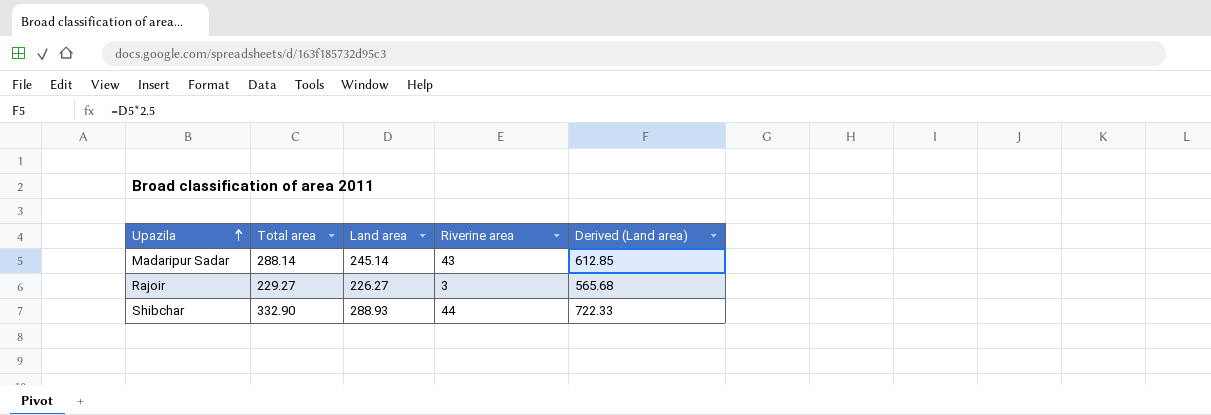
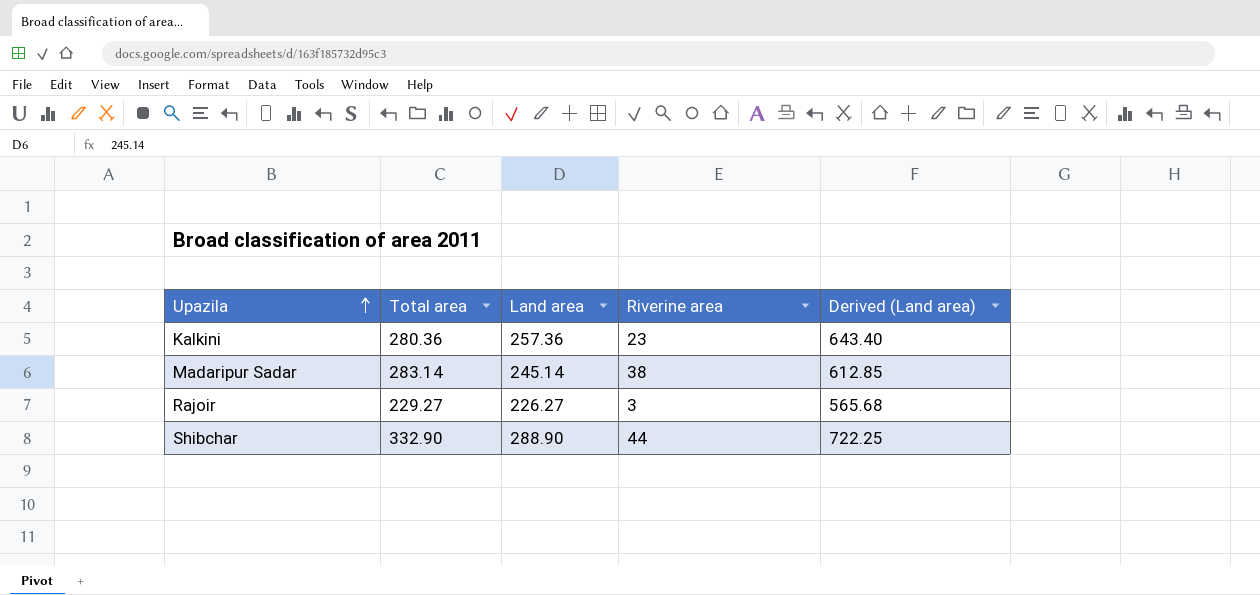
row Kalkini: none -> 280.36 | 257.36 | 23 | 643.40
Madaripur Sadar | Total area: 288.14 -> 283.14
Madaripur Sadar | Riverine area: 43 -> 38
Shibchar | Land area: 288.93 -> 288.90
Shibchar | Derived (Land area): 722.33 -> 722.25

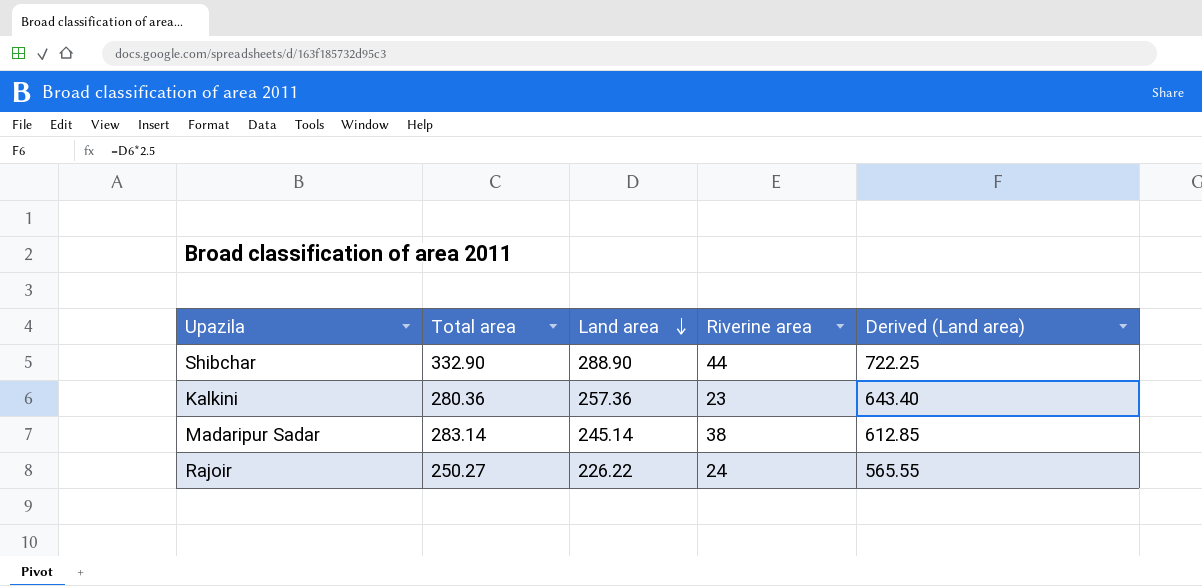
row order: Upazila ascending -> Land area descending
Rajoir | Total area: 229.27 -> 250.27
Rajoir | Land area: 226.27 -> 226.22
Rajoir | Riverine area: 3 -> 24
Rajoir | Derived (Land area): 565.68 -> 565.55

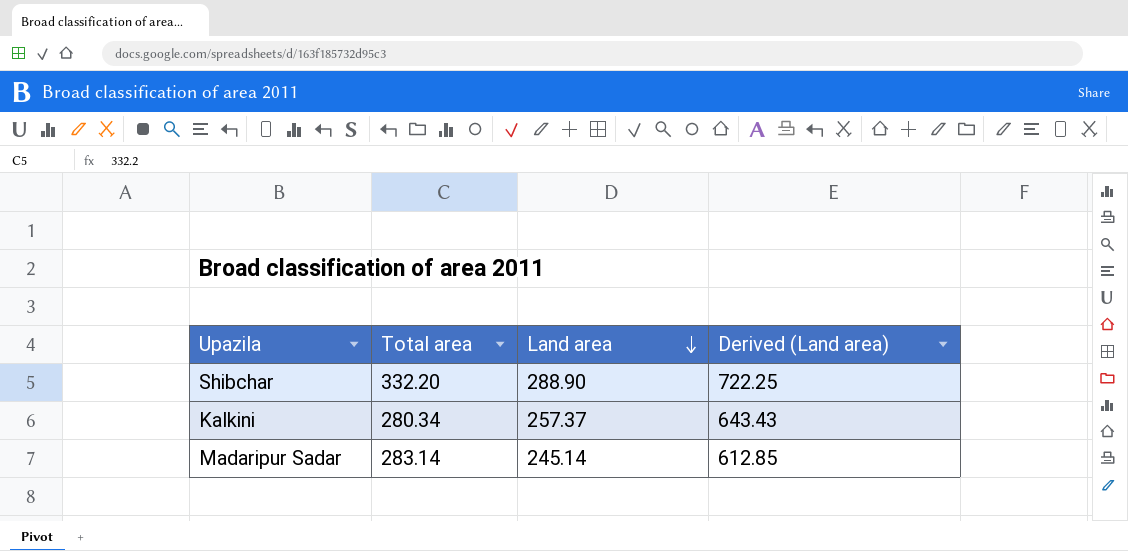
column Riverine area | formula: [Total area] - [Land area] -> none
row Rajoir: 250.27 | 226.22 | 24 | 565.55 -> none
Shibchar | Total area: 332.90 -> 332.20
Kalkini | Total area: 280.36 -> 280.34
Kalkini | Land area: 257.36 -> 257.37
Kalkini | Derived (Land area): 643.40 -> 643.43

